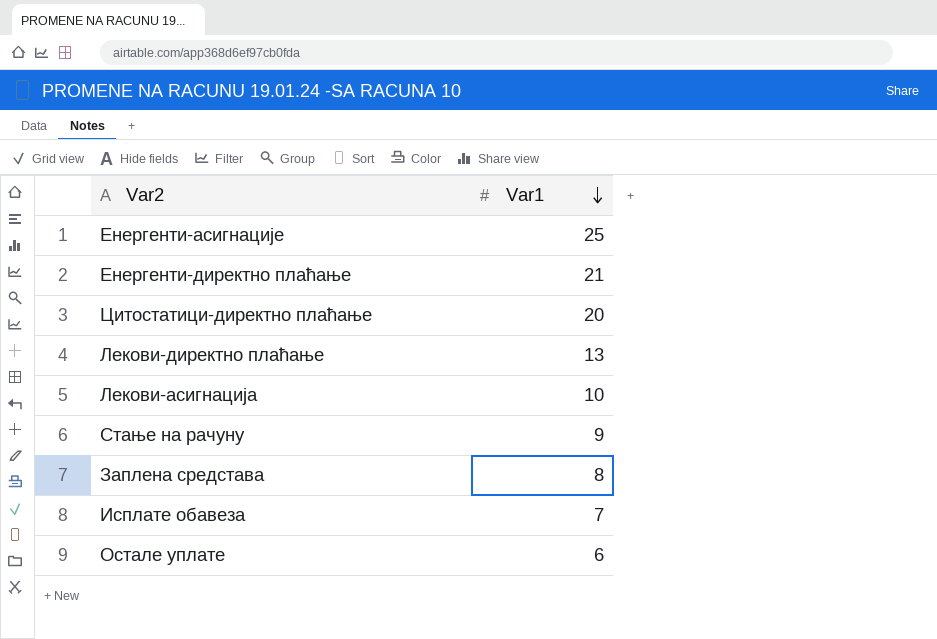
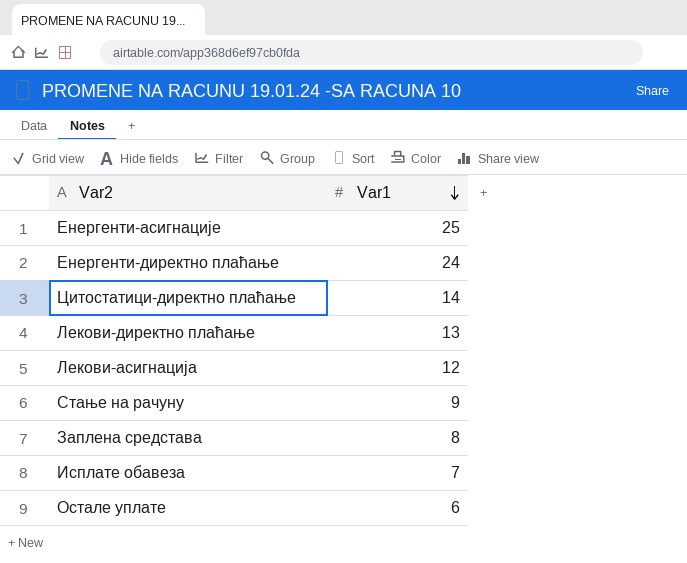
Енергенти-директно плаћање | Var1: 21 -> 24
Цитостатици-директно плаћање | Var1: 20 -> 14
Лекови-асигнација | Var1: 10 -> 12

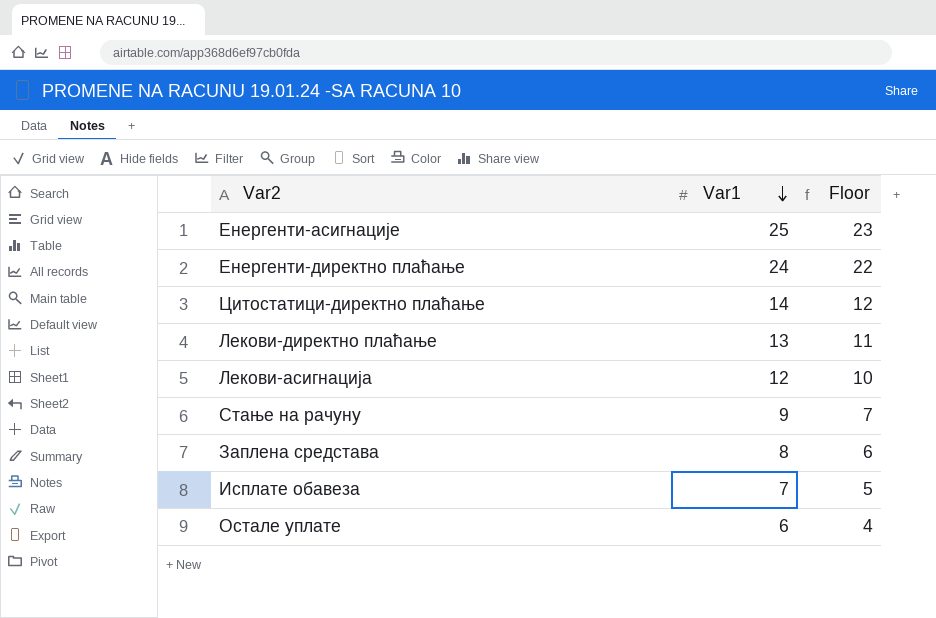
column Floor | formula: none -> [Var1] - 2

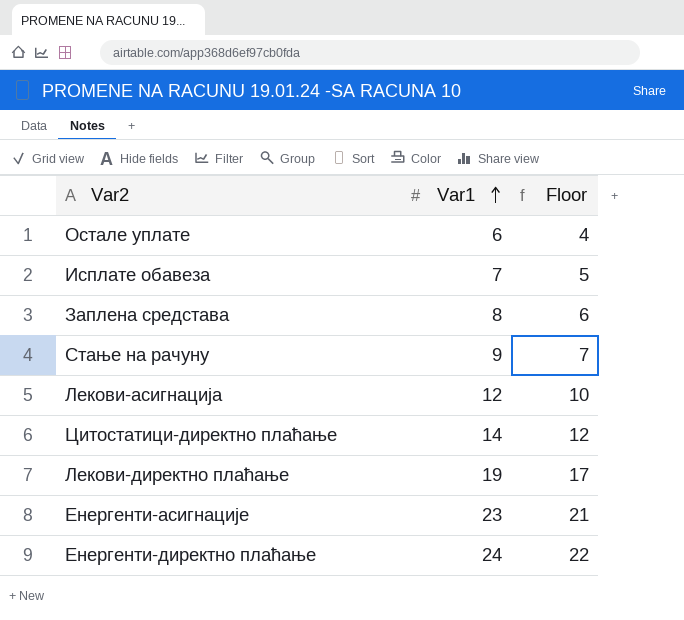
row order: Var1 descending -> Var1 ascending
Лекови-директно плаћање | Var1: 13 -> 19
Лекови-директно плаћање | Floor: 11 -> 17
Енергенти-асигнације | Var1: 25 -> 23
Енергенти-асигнације | Floor: 23 -> 21

